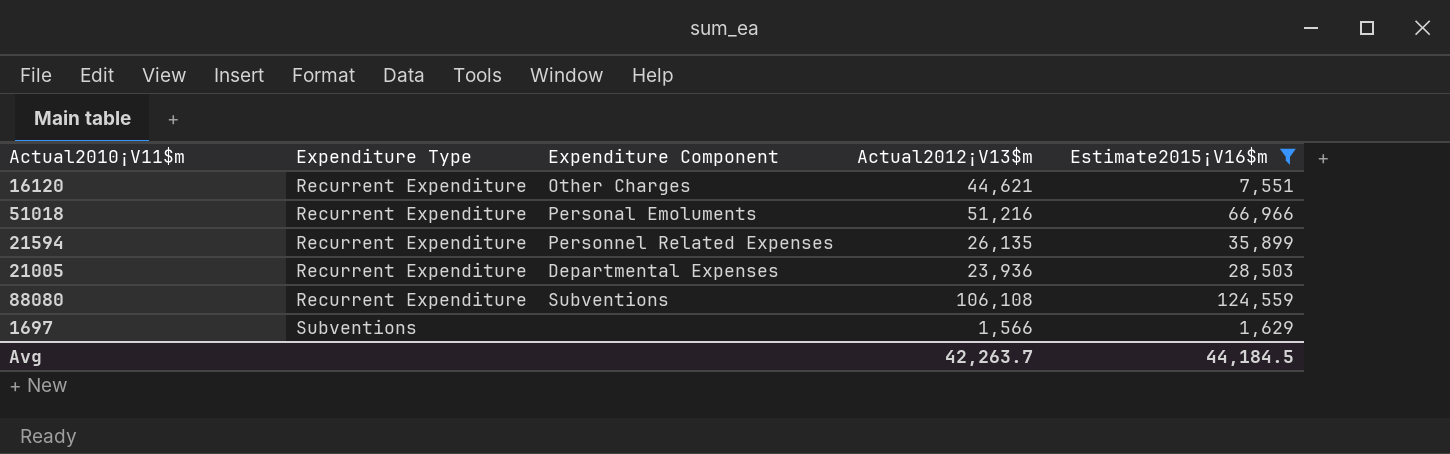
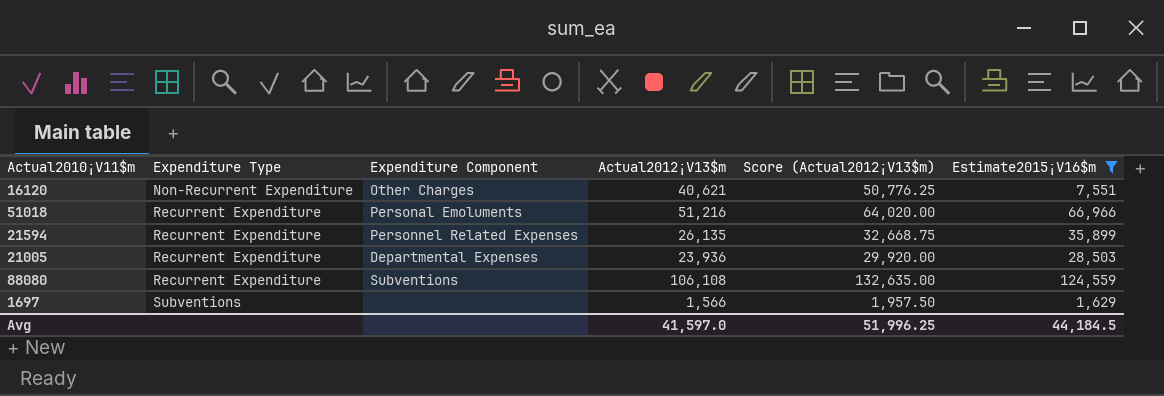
column Score (Actual2012¡V13$m) | formula: none -> [Actual2012¡V13$m] * 1.25
16120 | Expenditure Type: Recurrent Expenditure -> Non-Recurrent Expenditure
16120 | Actual2012¡V13$m: 44,621 -> 40,621
Avg | Actual2012¡V13$m: 42,263.7 -> 41,597.0

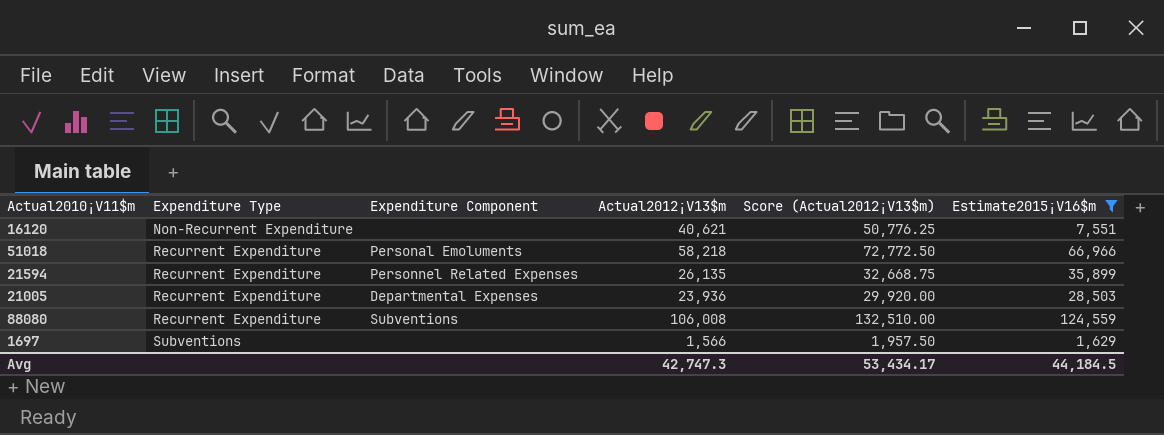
16120 | Expenditure Component: Other Charges -> none
51018 | Actual2012¡V13$m: 51,216 -> 58,218
51018 | Score (Actual2012¡V13$m): 64,020.00 -> 72,772.50
88080 | Actual2012¡V13$m: 106,108 -> 106,008
88080 | Score (Actual2012¡V13$m): 132,635.00 -> 132,510.00
Avg | Actual2012¡V13$m: 41,597.0 -> 42,747.3
Avg | Score (Actual2012¡V13$m): 51,996.25 -> 53,434.17

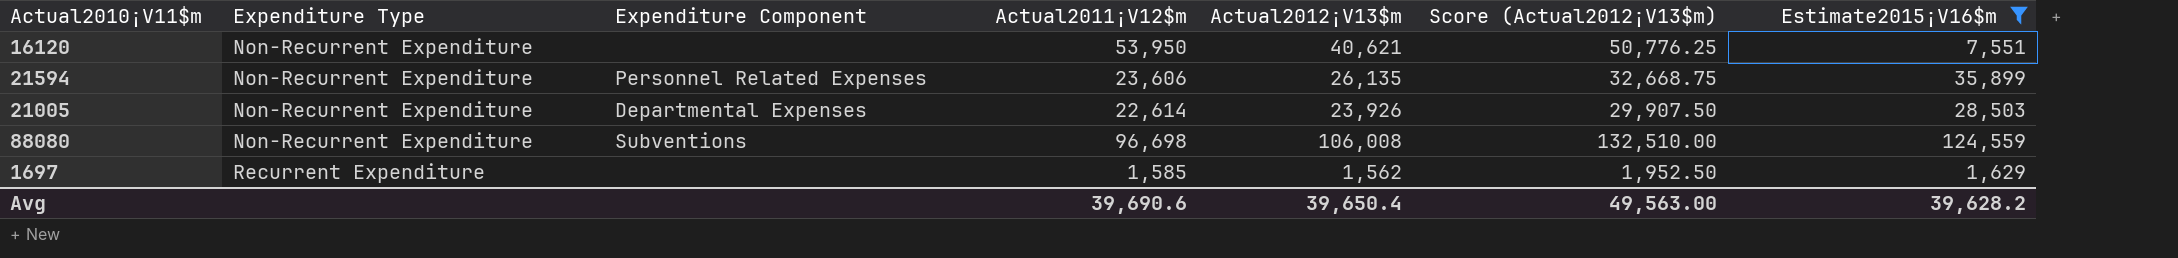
column Actual2011¡V12$m | position: none -> 4
row 51018: Recurrent Expenditure | Personal Emoluments | 58,218 | 72,772.50 | 66,966 -> none
21594 | Expenditure Type: Recurrent Expenditure -> Non-Recurrent Expenditure
21005 | Expenditure Type: Recurrent Expenditure -> Non-Recurrent Expenditure
21005 | Actual2012¡V13$m: 23,936 -> 23,926
21005 | Score (Actual2012¡V13$m): 29,920.00 -> 29,907.50
88080 | Expenditure Type: Recurrent Expenditure -> Non-Recurrent Expenditure
1697 | Expenditure Type: Subventions -> Recurrent Expenditure
1697 | Actual2012¡V13$m: 1,566 -> 1,562
1697 | Score (Actual2012¡V13$m): 1,957.50 -> 1,952.50
Avg | Actual2012¡V13$m: 42,747.3 -> 39,650.4
Avg | Score (Actual2012¡V13$m): 53,434.17 -> 49,563.00
Avg | Estimate2015¡V16$m: 44,184.5 -> 39,628.2

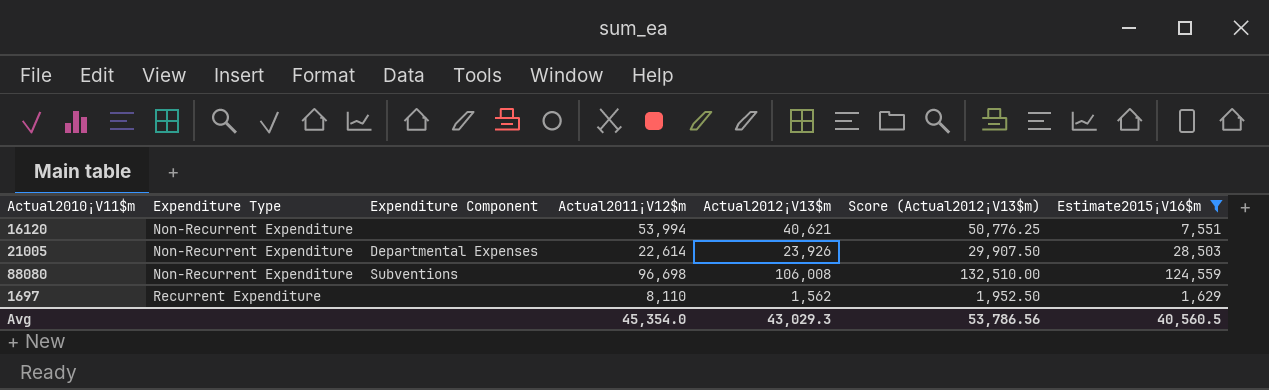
row 21594: Non-Recurrent Expenditure | Personnel Related Expenses | 23,606 | 26,135 | 32,668.75 | 35,899 -> none
16120 | Actual2011¡V12$m: 53,950 -> 53,994
1697 | Actual2011¡V12$m: 1,585 -> 8,110
Avg | Actual2011¡V12$m: 39,690.6 -> 45,354.0
Avg | Actual2012¡V13$m: 39,650.4 -> 43,029.3
Avg | Score (Actual2012¡V13$m): 49,563.00 -> 53,786.56
Avg | Estimate2015¡V16$m: 39,628.2 -> 40,560.5

